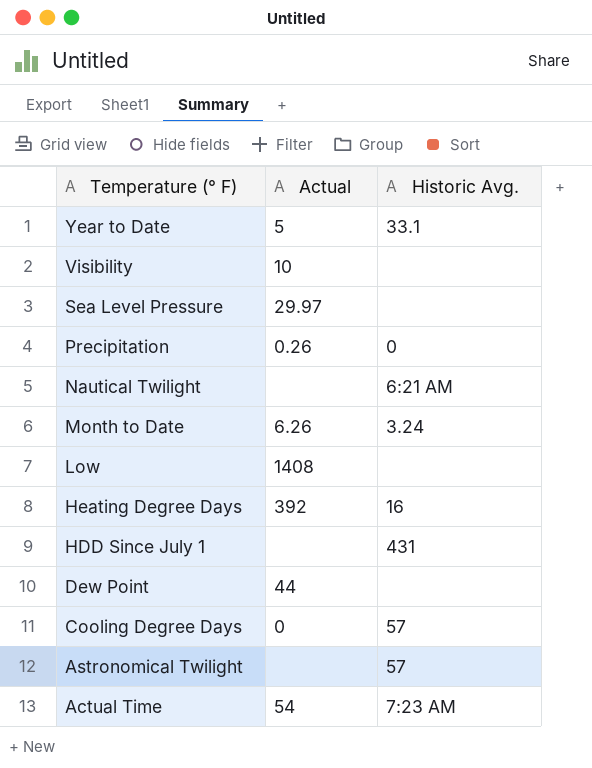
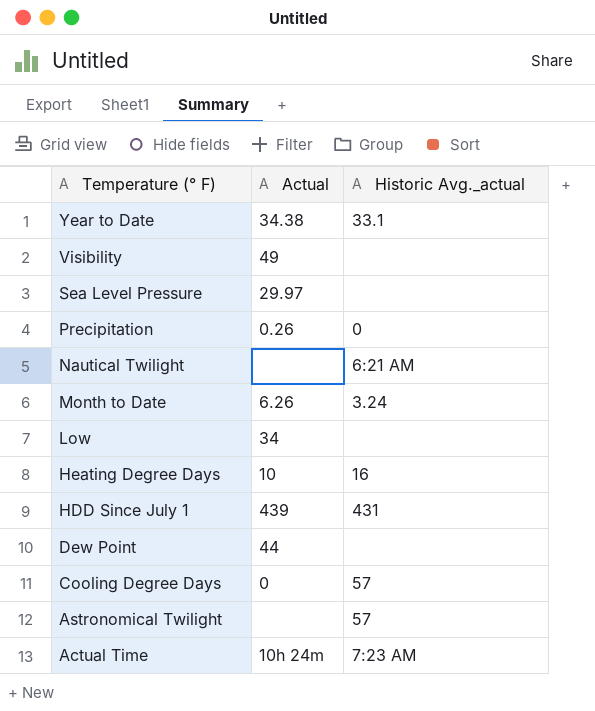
column name: Historic Avg. -> Historic Avg._actual
Year to Date | Actual: 5 -> 34.38
Visibility | Actual: 10 -> 49
Low | Actual: 1408 -> 34
Heating Degree Days | Actual: 392 -> 10
HDD Since July 1 | Actual: none -> 439
Actual Time | Actual: 54 -> 10h 24m

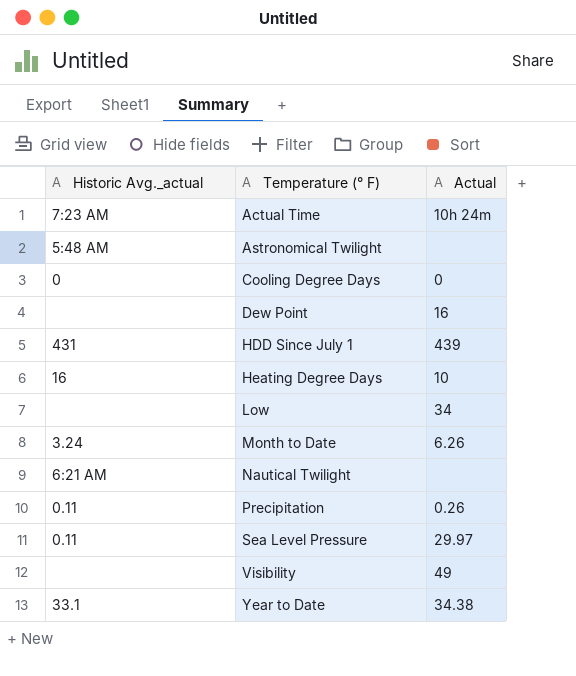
row order: Temperature (° F) descending -> Temperature (° F) ascending
column Historic Avg._actual | position: 3 -> 1
Astronomical Twilight | Historic Avg._actual: 57 -> 5:48 AM
Cooling Degree Days | Historic Avg._actual: 57 -> 0
Dew Point | Actual: 44 -> 16
Precipitation | Historic Avg._actual: 0 -> 0.11
Sea Level Pressure | Historic Avg._actual: none -> 0.11

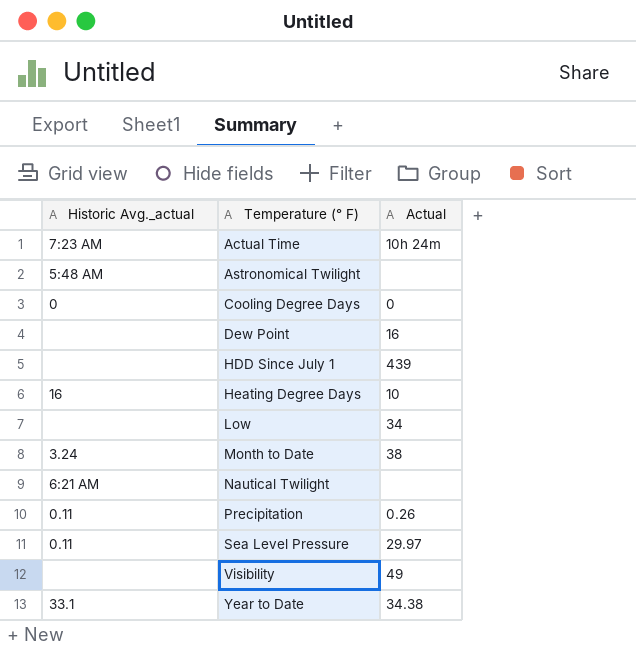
HDD Since July 1 | Historic Avg._actual: 431 -> none
Month to Date | Actual: 6.26 -> 38

